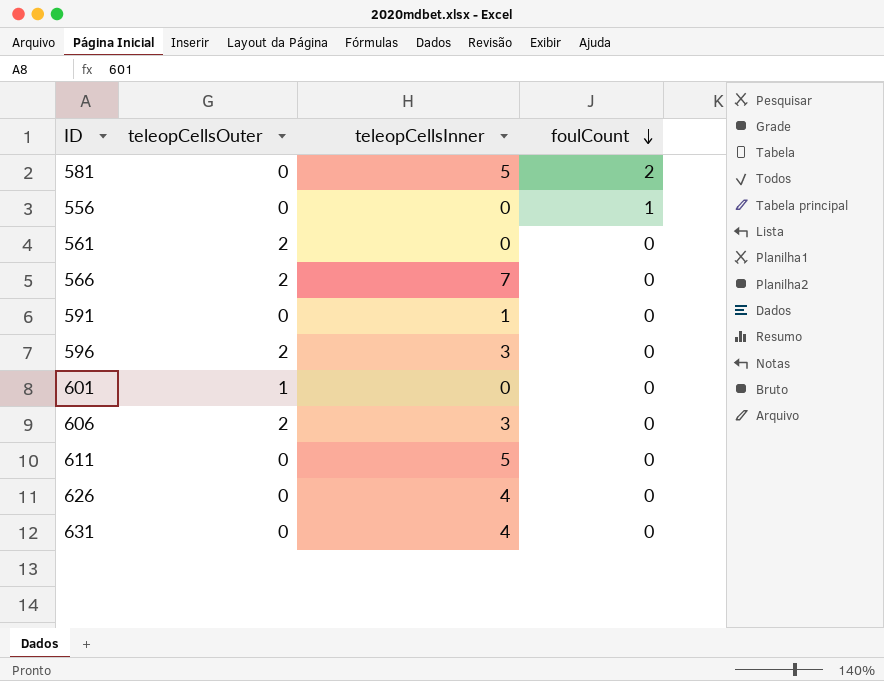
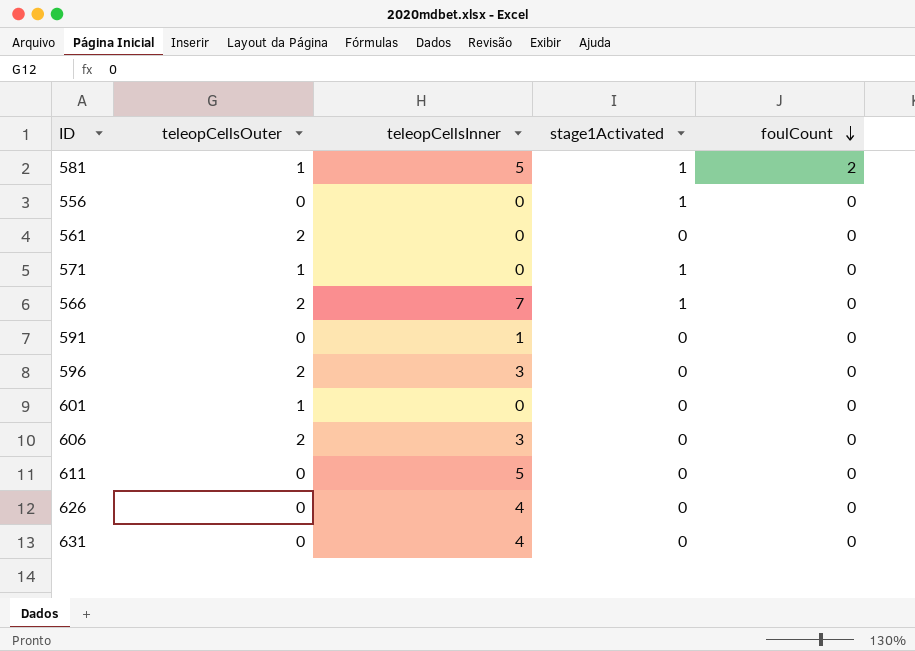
column stage1Activated | position: none -> 4
581 | teleopCellsOuter: 0 -> 1
556 | foulCount: 1 -> 0
row 571: none -> 1 | 0 | 1 | 0

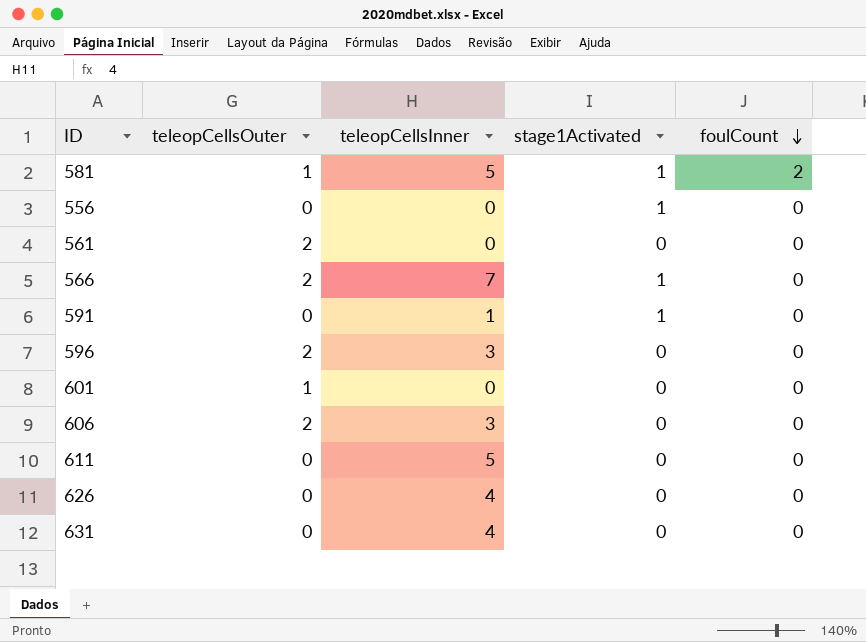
row 571: 1 | 0 | 1 | 0 -> none
591 | stage1Activated: 0 -> 1

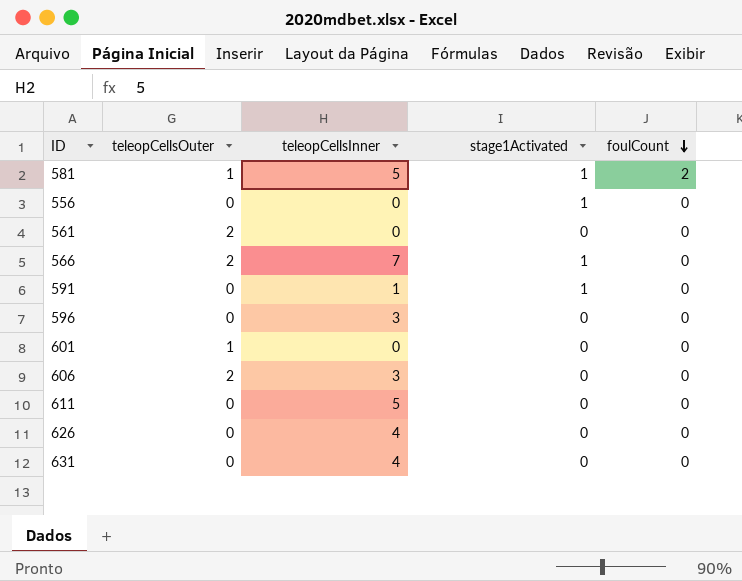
596 | teleopCellsOuter: 2 -> 0

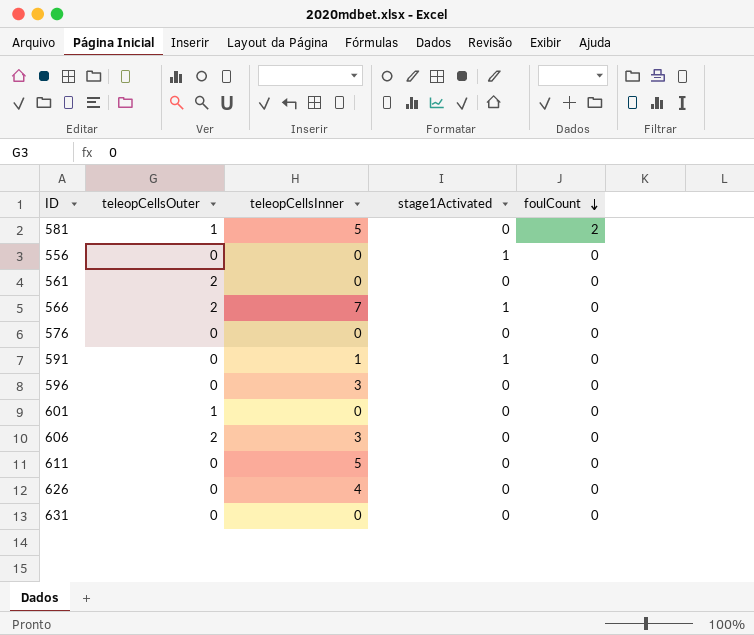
581 | stage1Activated: 1 -> 0
row 576: none -> 0 | 0 | 0 | 0
631 | teleopCellsInner: 4 -> 0

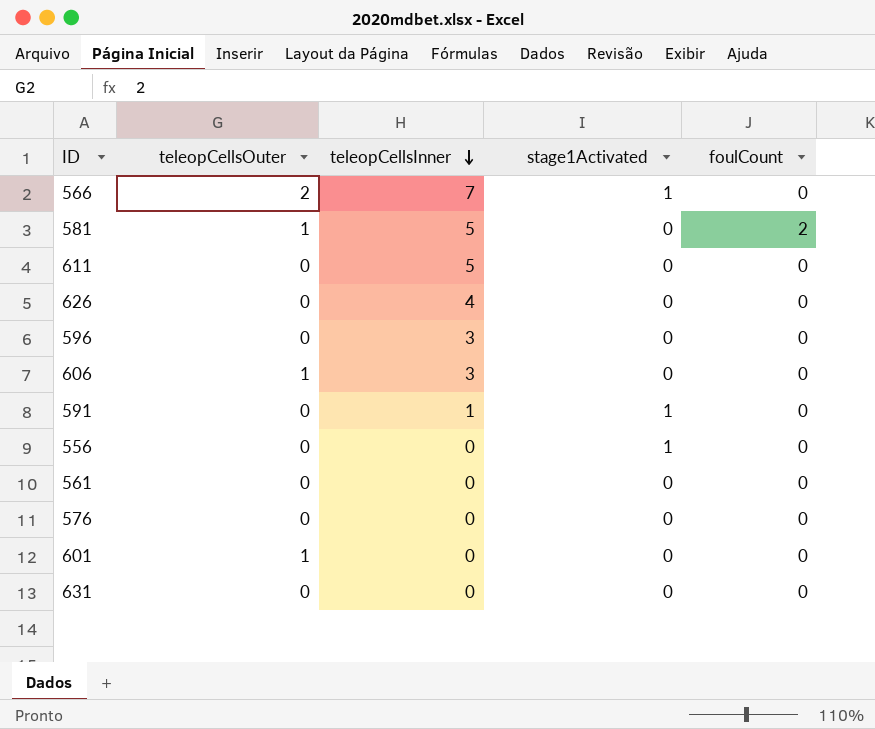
row order: foulCount descending -> teleopCellsInner descending
606 | teleopCellsOuter: 2 -> 1
561 | teleopCellsOuter: 2 -> 0

